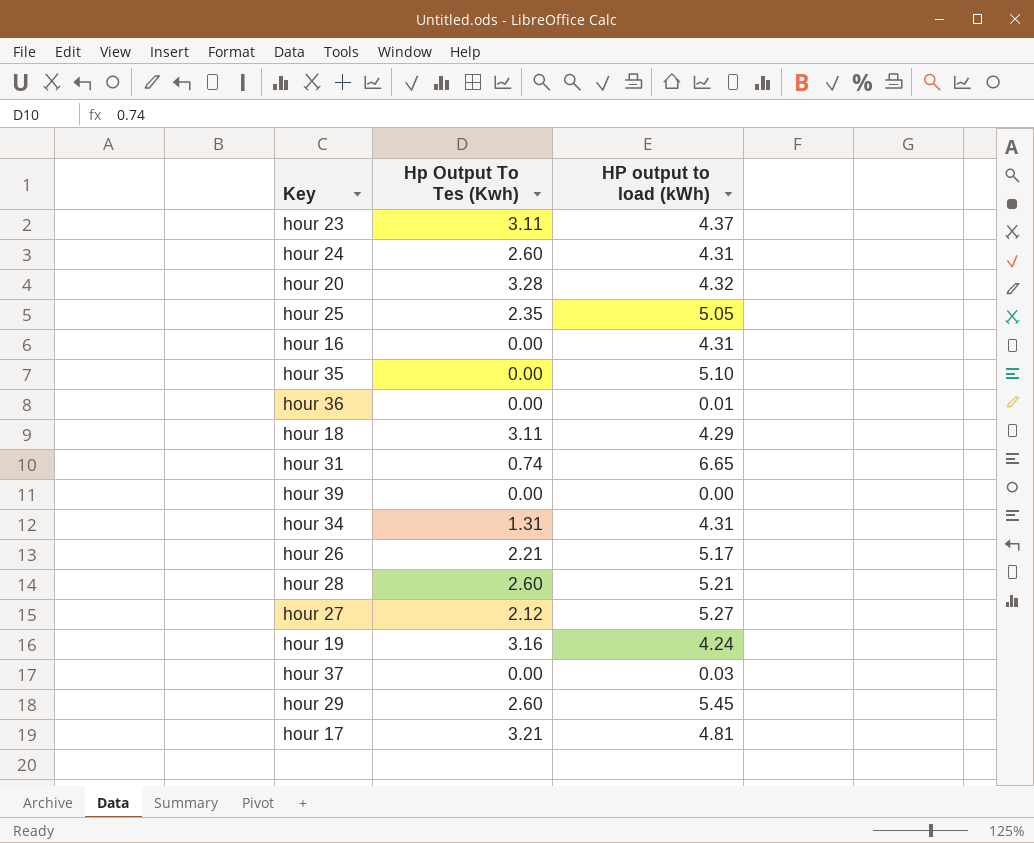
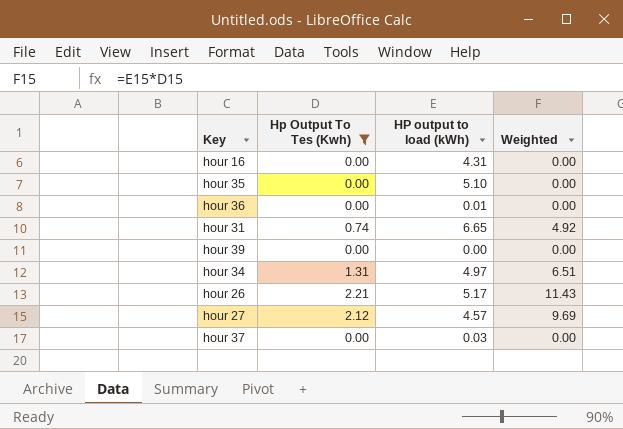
filter: none -> Hp Output To Tes (Kwh) <= 2.21
column Weighted | formula: none -> [Hp Output To Tes (Kwh)] * [HP output to load (kWh)]
hour 34 | HP output to load (kWh): 4.31 -> 4.97
hour 27 | HP output to load (kWh): 5.27 -> 4.57

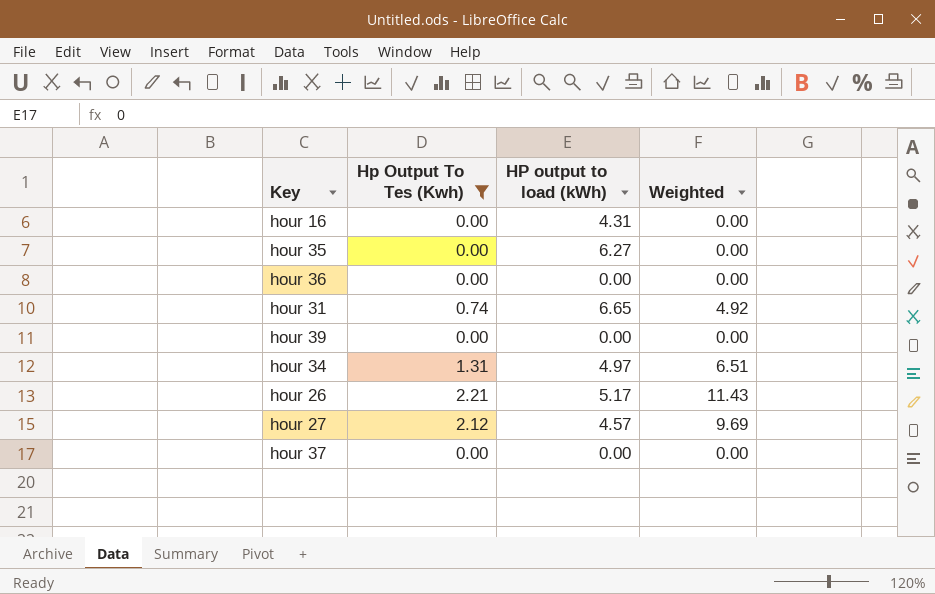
hour 35 | HP output to load (kWh): 5.10 -> 6.27
hour 36 | HP output to load (kWh): 0.01 -> 0.00
hour 37 | HP output to load (kWh): 0.03 -> 0.00

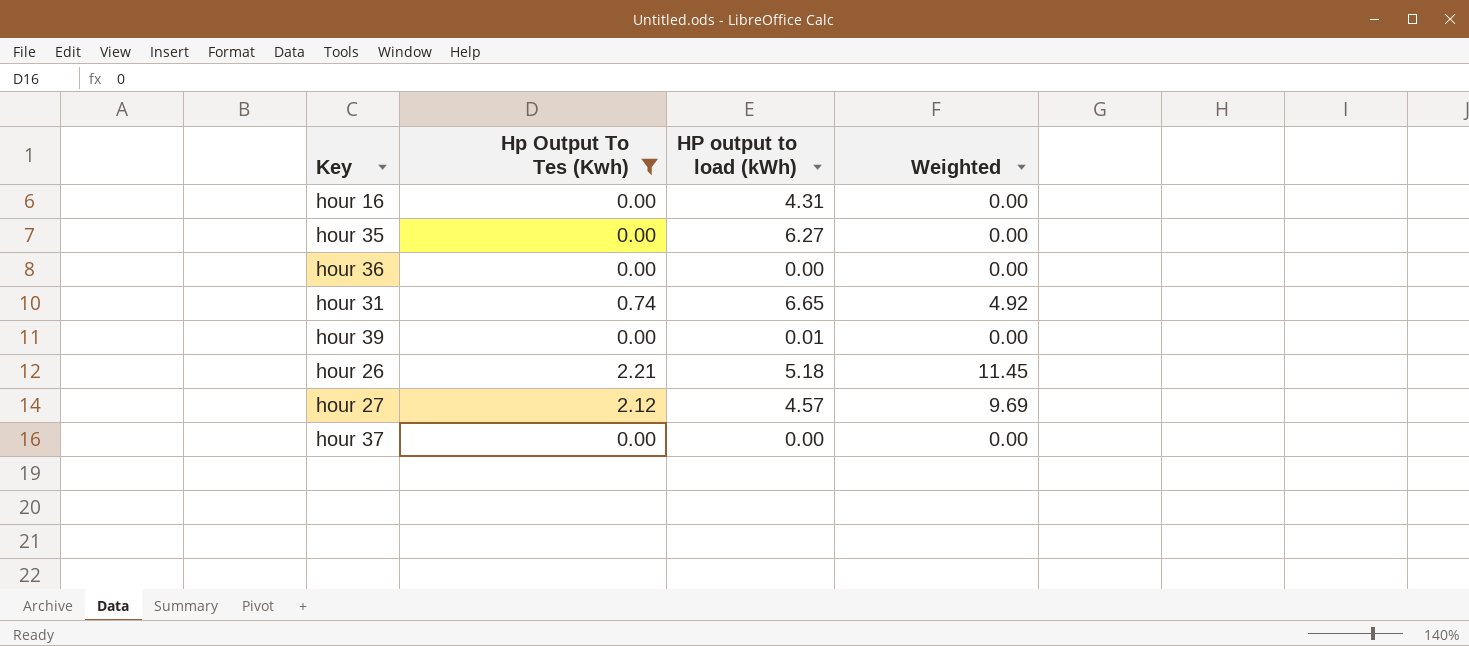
row hour 34: 1.31 | 4.97 | 6.51 -> none
hour 39 | HP output to load (kWh): 0.00 -> 0.01
hour 26 | HP output to load (kWh): 5.17 -> 5.18
hour 26 | Weighted: 11.43 -> 11.45

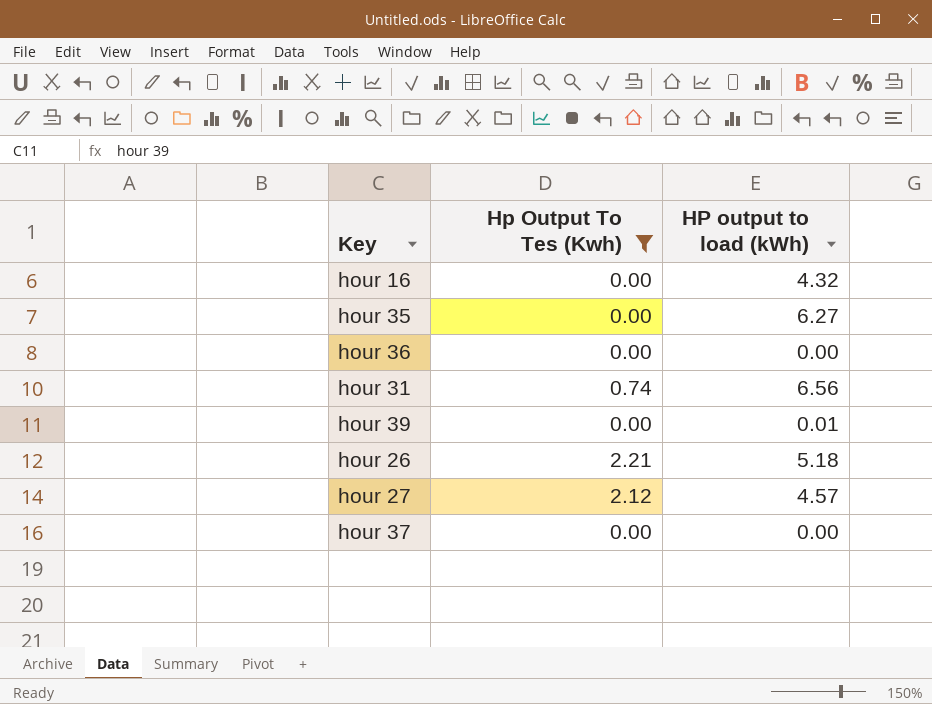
column Weighted | formula: [Hp Output To Tes (Kwh)] * [HP output to load (kWh)] -> none
hour 16 | HP output to load (kWh): 4.31 -> 4.32
hour 31 | HP output to load (kWh): 6.65 -> 6.56

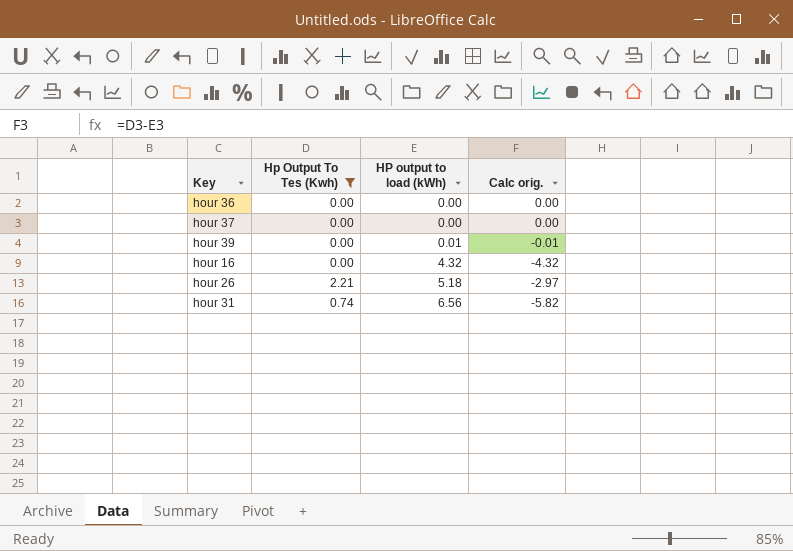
row order: none -> HP output to load (kWh) ascending
column Calc orig. | formula: none -> [Hp Output To Tes (Kwh)] - [HP output to load (kWh)]
row hour 35: 0.00 | 6.27 -> none
row hour 27: 2.12 | 4.57 -> none

